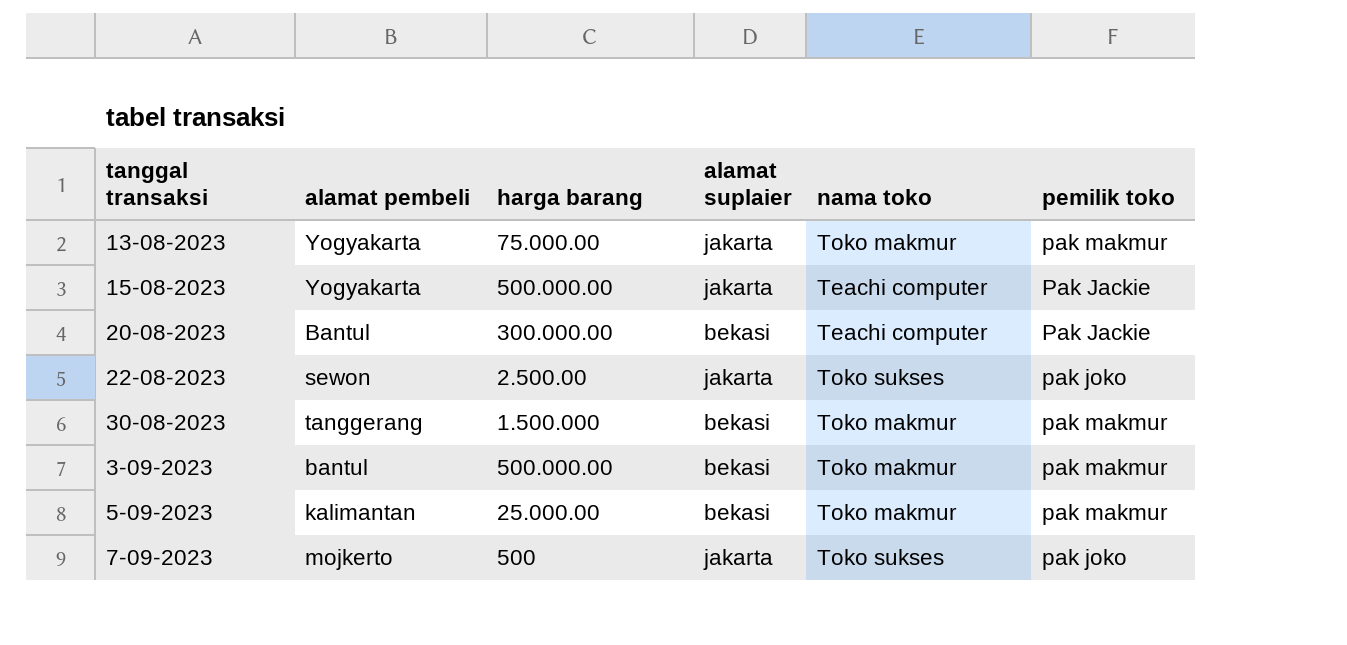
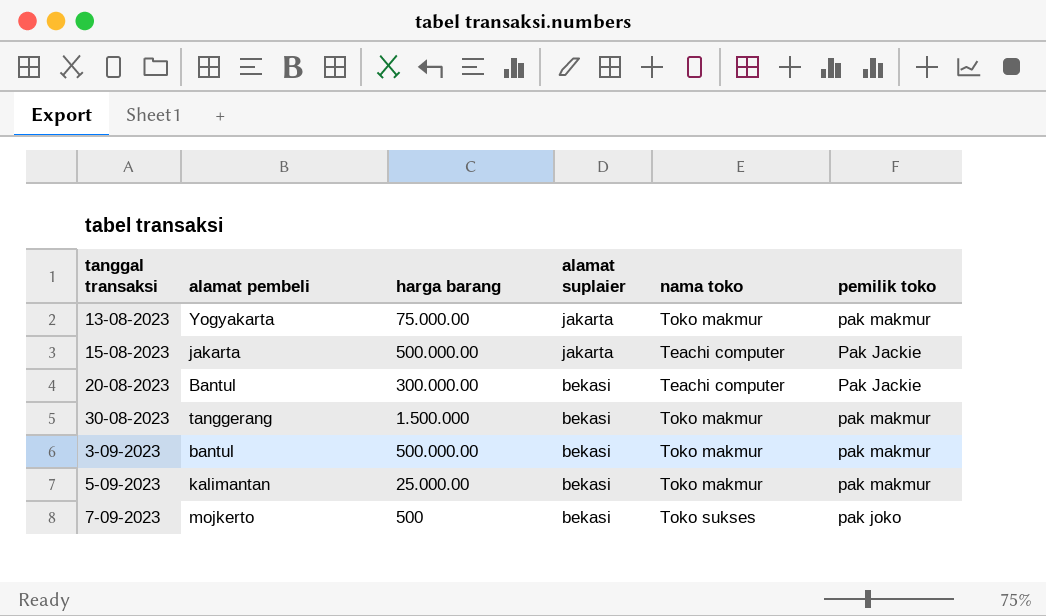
row 22-08-2023: sewon | 2.500.00 | jakarta | Toko sukses | pak joko -> none
15-08-2023 | alamat pembeli: Yogyakarta -> jakarta
7-09-2023 | alamat suplaier: jakarta -> bekasi

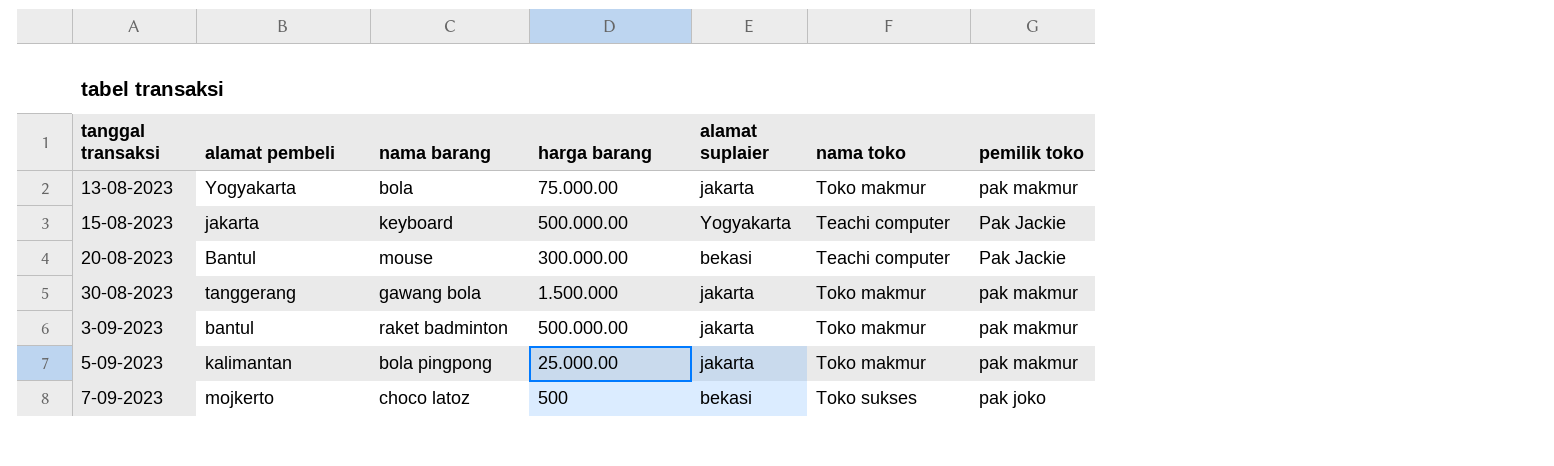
column nama barang | position: none -> 3
15-08-2023 | alamat suplaier: jakarta -> Yogyakarta
30-08-2023 | alamat suplaier: bekasi -> jakarta
3-09-2023 | alamat suplaier: bekasi -> jakarta
5-09-2023 | alamat suplaier: bekasi -> jakarta

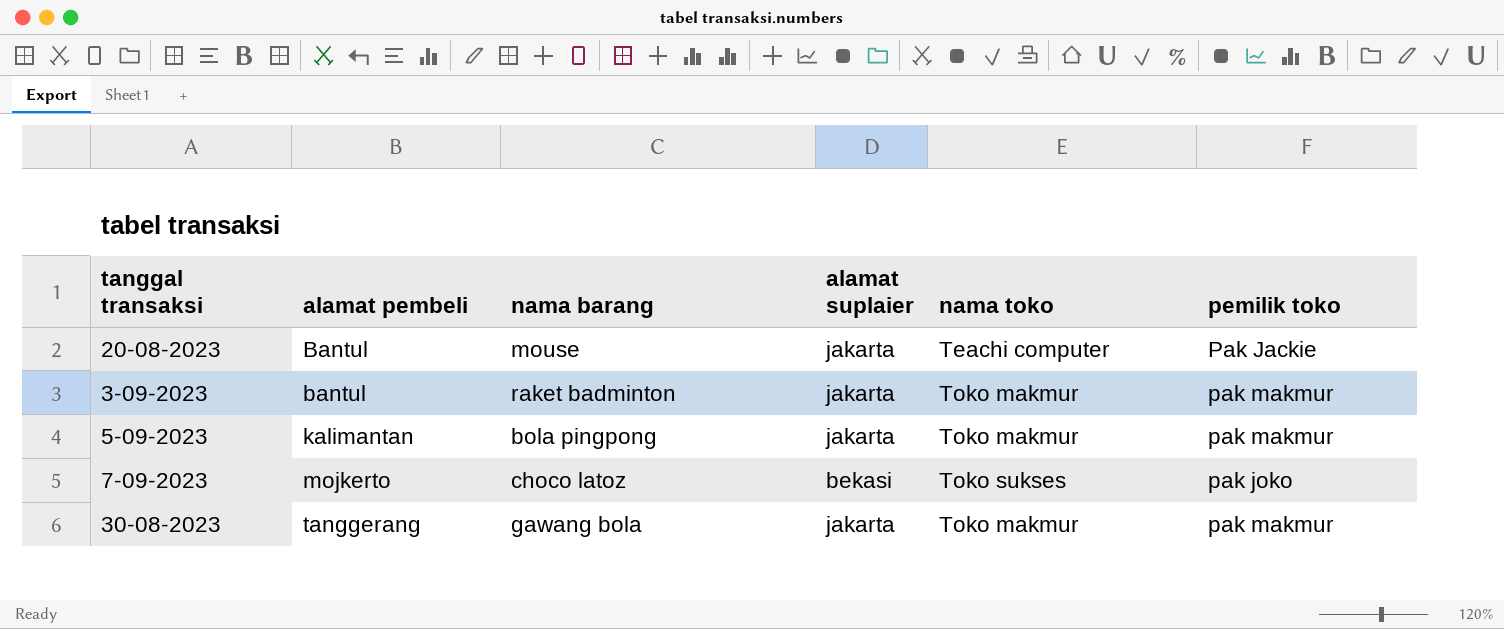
row order: tanggal transaksi ascending -> alamat pembeli ascending
column harga barang | position: 4 -> none
row 13-08-2023: Yogyakarta | bola | 75.000.00 | jakarta | Toko makmur | pak makmur -> none
row 15-08-2023: jakarta | keyboard | 500.000.00 | Yogyakarta | Teachi computer | Pak Jackie -> none
20-08-2023 | alamat suplaier: bekasi -> jakarta

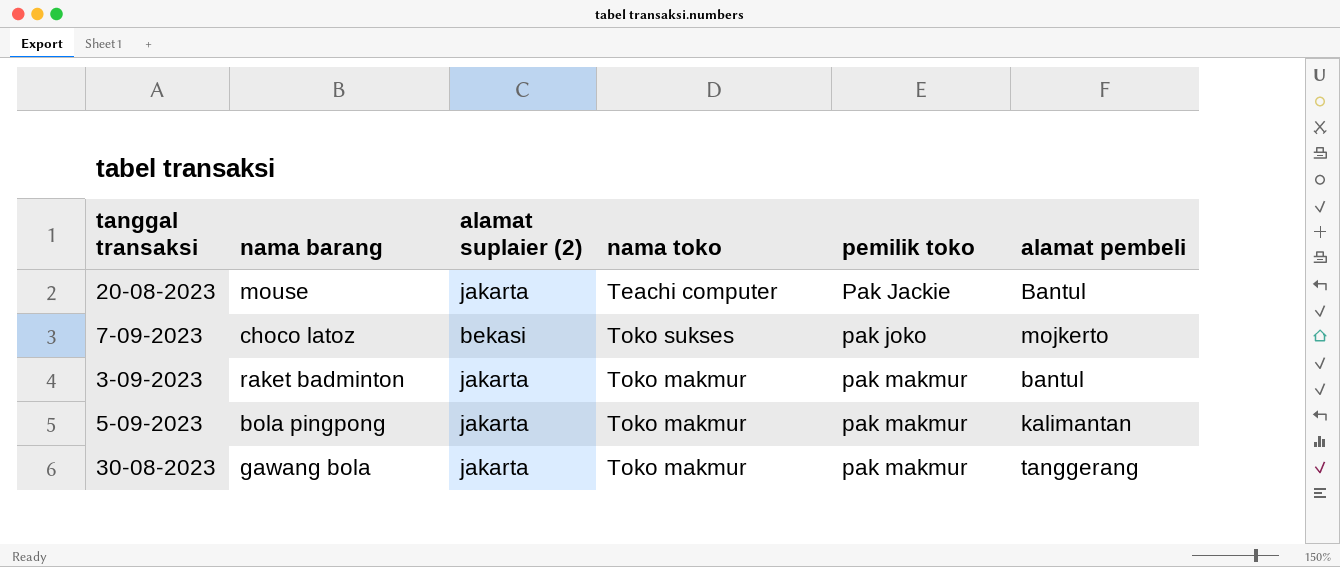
row order: alamat pembeli ascending -> pemilik toko ascending
column name: alamat suplaier -> alamat suplaier (2)
column alamat pembeli | position: 2 -> 6

